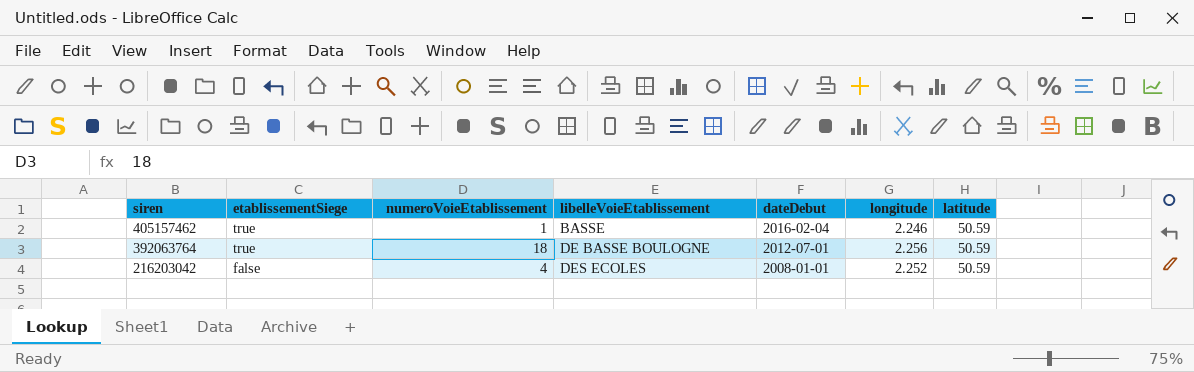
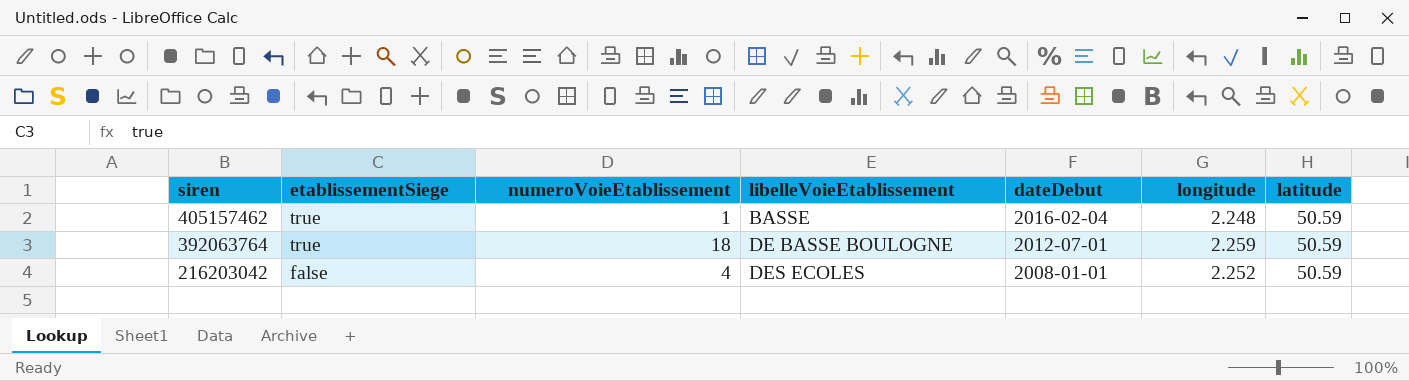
405157462 | longitude: 2.246 -> 2.248
392063764 | longitude: 2.256 -> 2.259

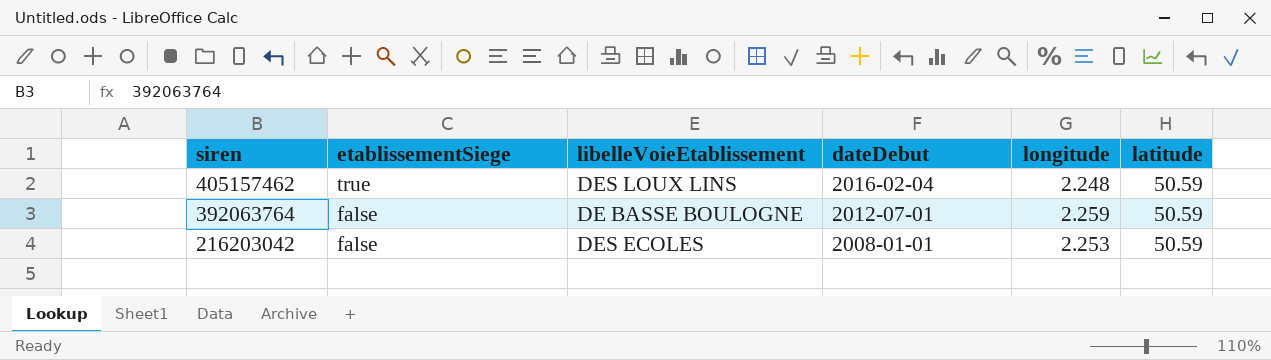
column numeroVoieEtablissement | position: 3 -> none
405157462 | libelleVoieEtablissement: BASSE -> DES LOUX LINS
392063764 | etablissementSiege: true -> false
216203042 | longitude: 2.252 -> 2.253

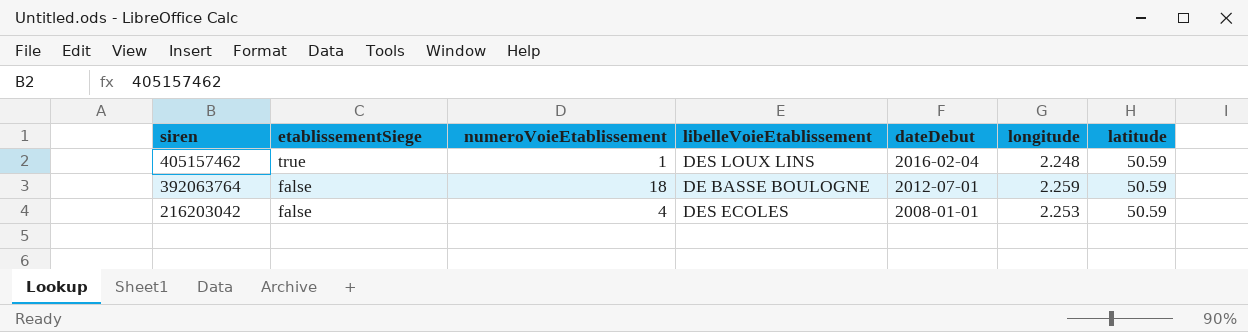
column numeroVoieEtablissement | position: none -> 3

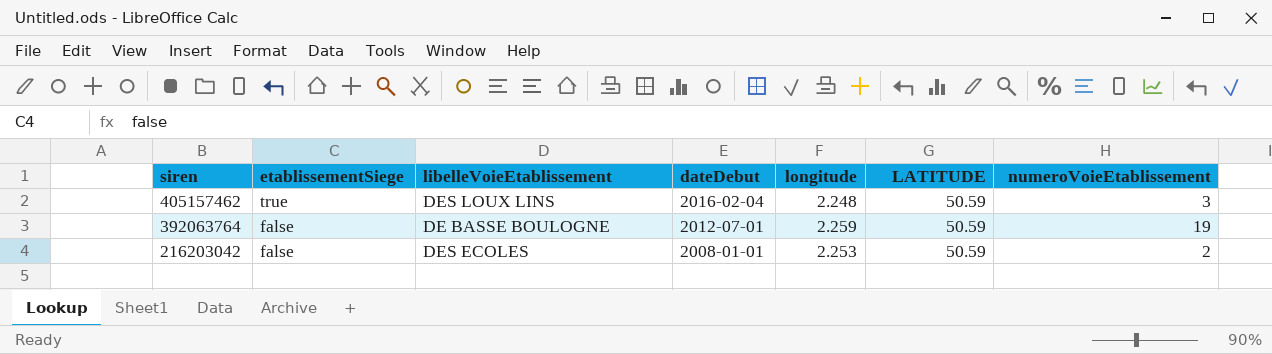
column name: latitude -> LATITUDE
column numeroVoieEtablissement | position: 3 -> 7
405157462 | numeroVoieEtablissement: 1 -> 3
392063764 | numeroVoieEtablissement: 18 -> 19
216203042 | numeroVoieEtablissement: 4 -> 2

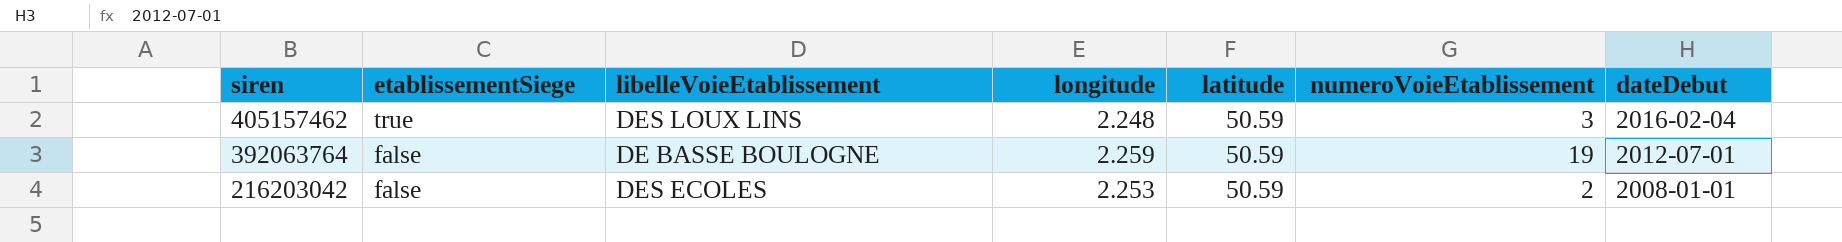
column name: LATITUDE -> latitude
column dateDebut | position: 4 -> 7

